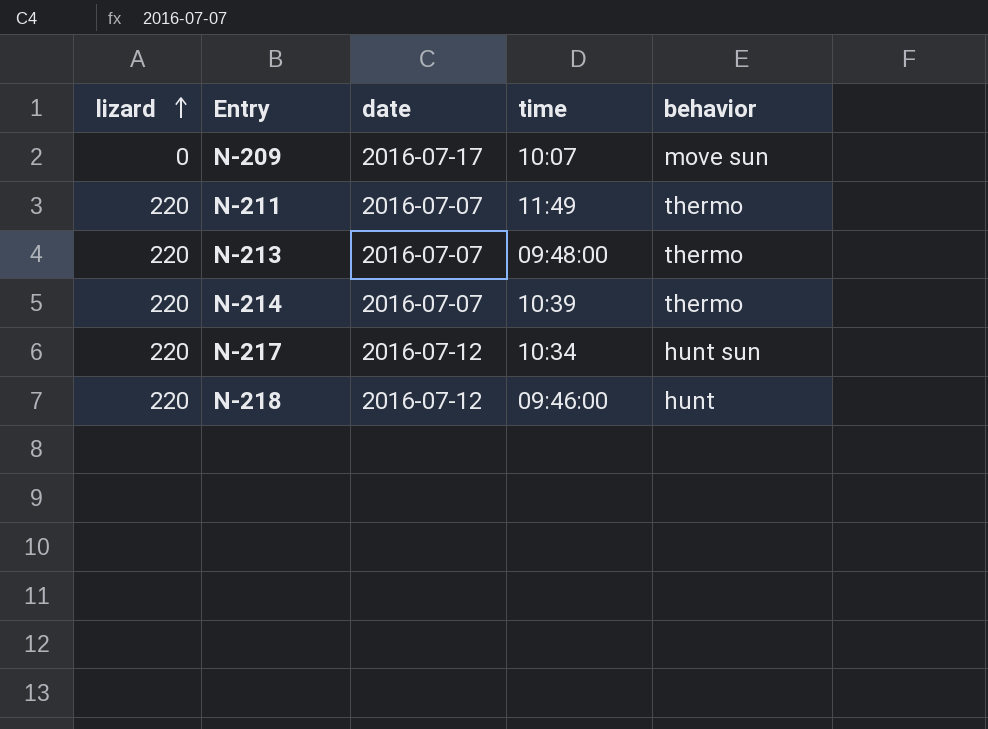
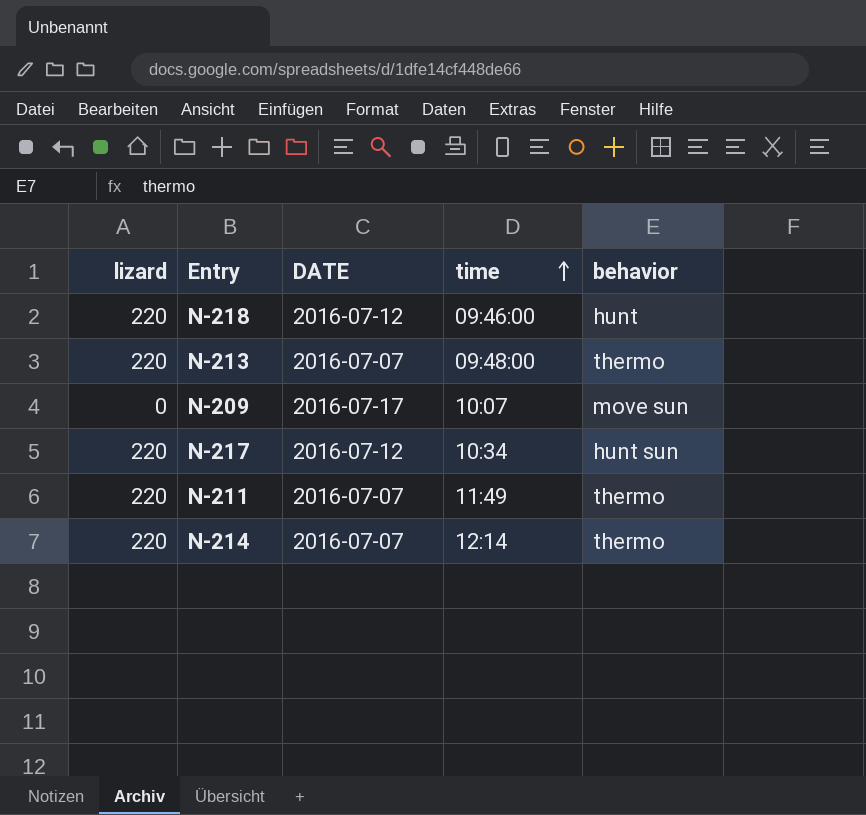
row order: lizard ascending -> time ascending
column name: date -> DATE
N-214 | time: 10:39 -> 12:14

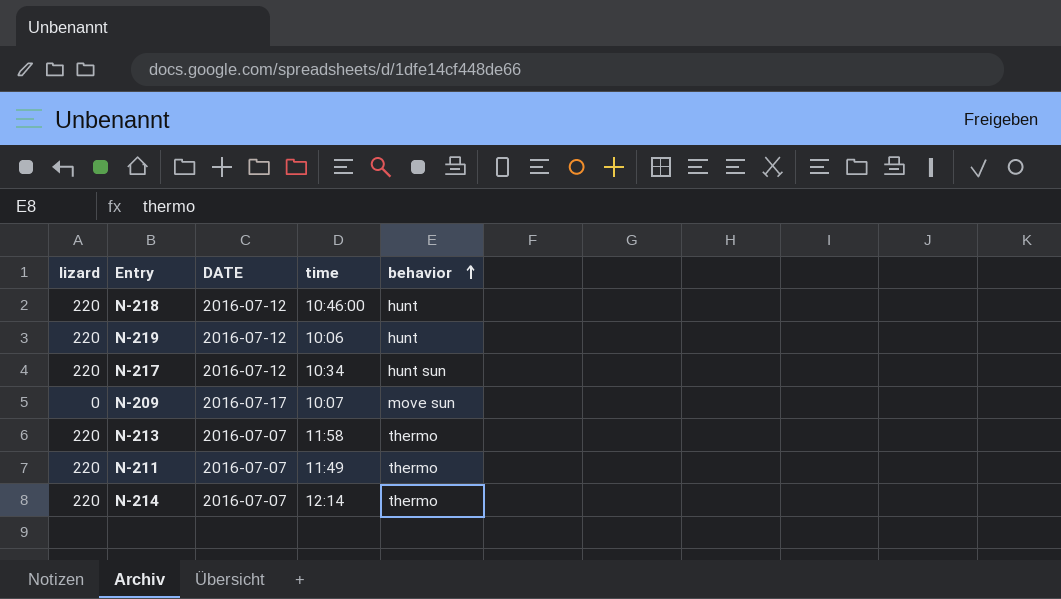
row order: time ascending -> behavior ascending
N-218 | time: 09:46:00 -> 10:46:00
row N-219: none -> 220 | 2016-07-12 | 10:06 | hunt
N-213 | time: 09:48:00 -> 11:58

